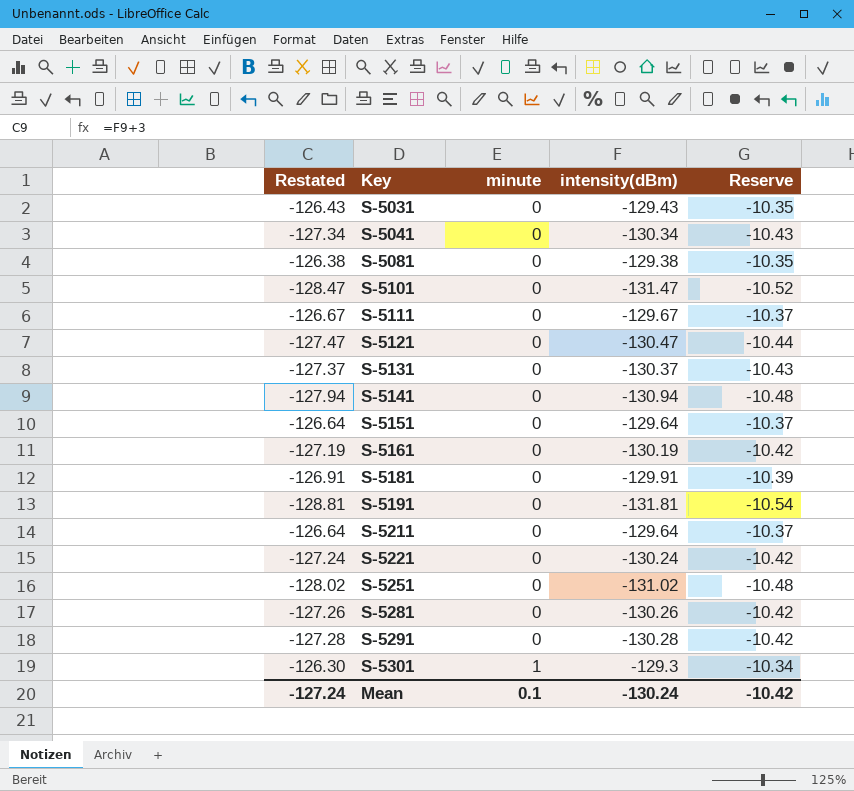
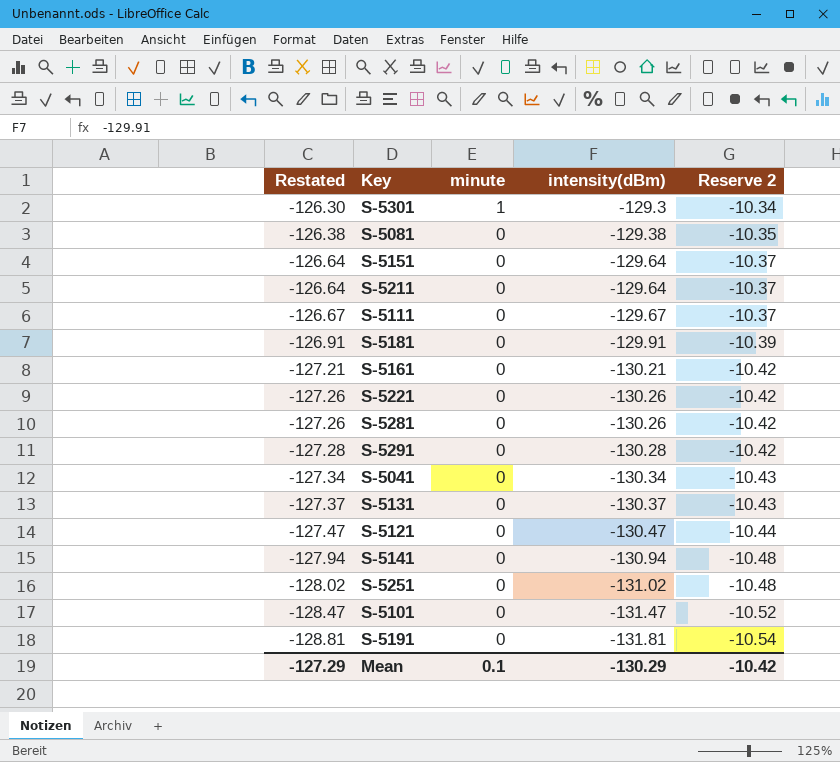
row order: Key ascending -> Restated descending
column name: Reserve -> Reserve 2
row S-5031: -126.43 | 0 | -129.43 | -10.35 -> none
S-5161 | Restated: -127.19 -> -127.21
S-5161 | intensity(dBm): -130.19 -> -130.21
S-5221 | Restated: -127.24 -> -127.26
S-5221 | intensity(dBm): -130.24 -> -130.26
Mean | Restated: -127.24 -> -127.29
Mean | intensity(dBm): -130.24 -> -130.29

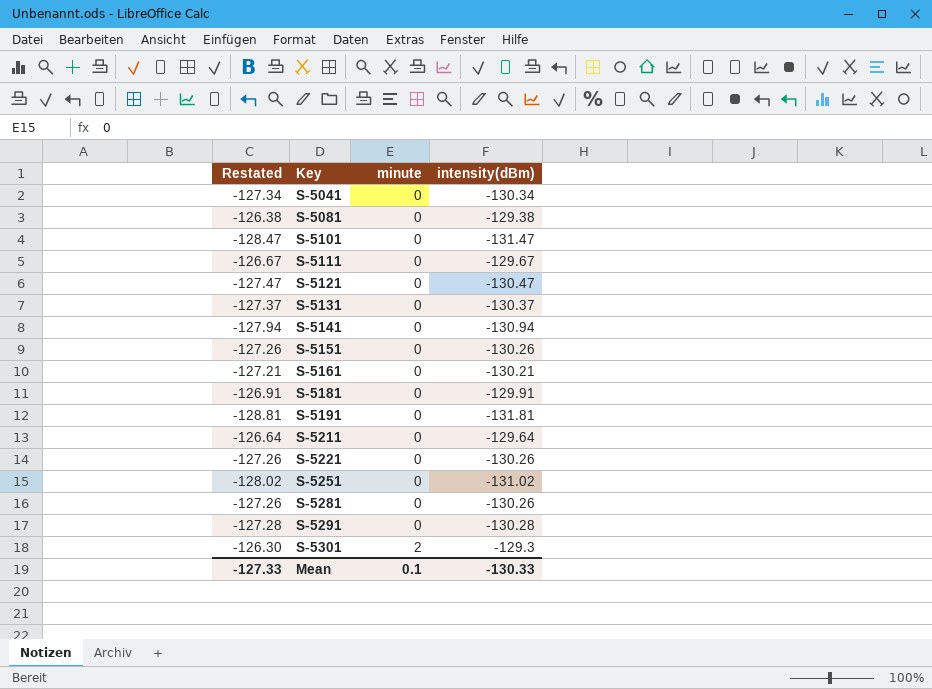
row order: Restated descending -> Key ascending
column Reserve 2 | formula: [intensity(dBm)] * 0.08 -> none
S-5151 | Restated: -126.64 -> -127.26
S-5151 | intensity(dBm): -129.64 -> -130.26
S-5301 | minute: 1 -> 2
Mean | Restated: -127.29 -> -127.33
Mean | intensity(dBm): -130.29 -> -130.33

